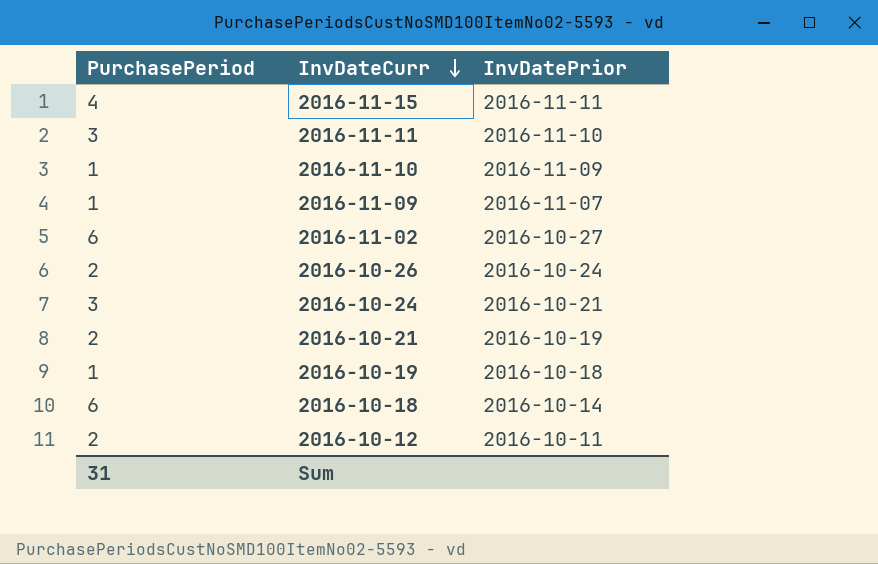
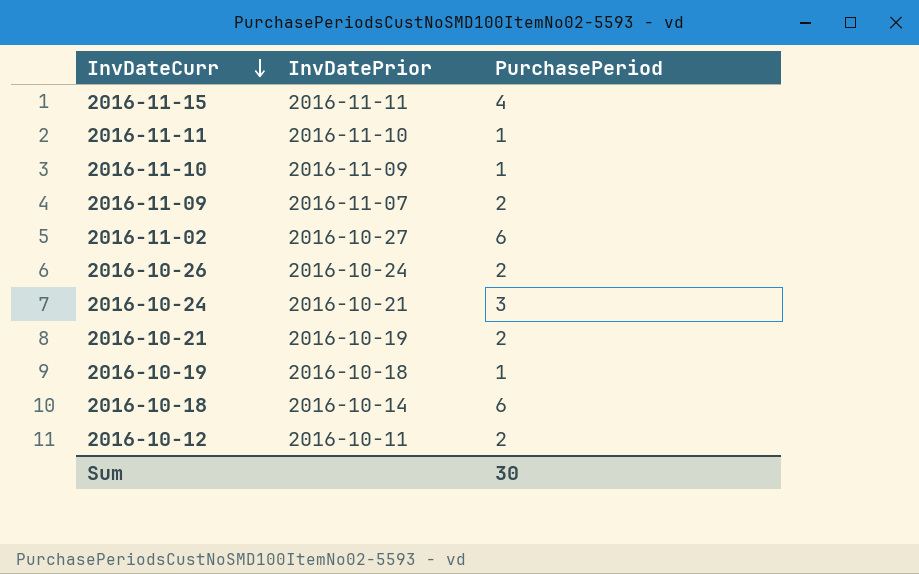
column PurchasePeriod | position: 1 -> 3
2016-11-11 | PurchasePeriod: 3 -> 1
2016-11-09 | PurchasePeriod: 1 -> 2
Sum | PurchasePeriod: 31 -> 30

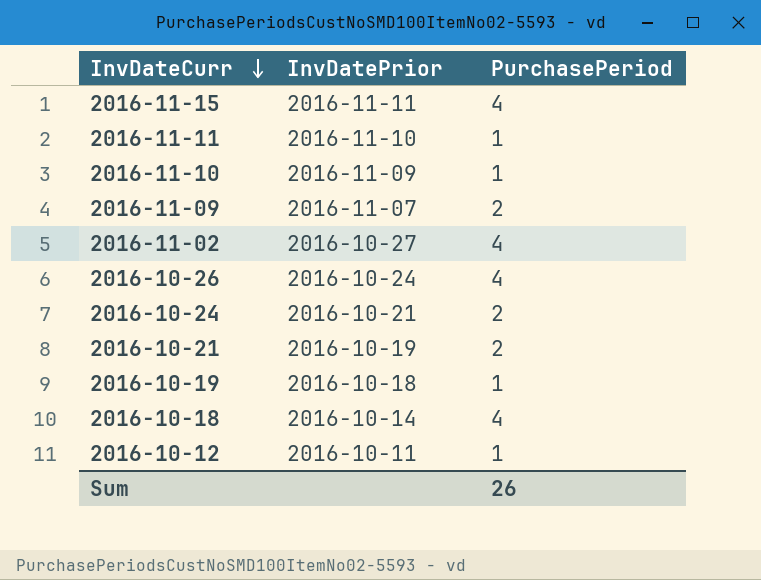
2016-11-02 | PurchasePeriod: 6 -> 4
2016-10-26 | PurchasePeriod: 2 -> 4
2016-10-24 | PurchasePeriod: 3 -> 2
2016-10-18 | PurchasePeriod: 6 -> 4
2016-10-12 | PurchasePeriod: 2 -> 1
Sum | PurchasePeriod: 30 -> 26

